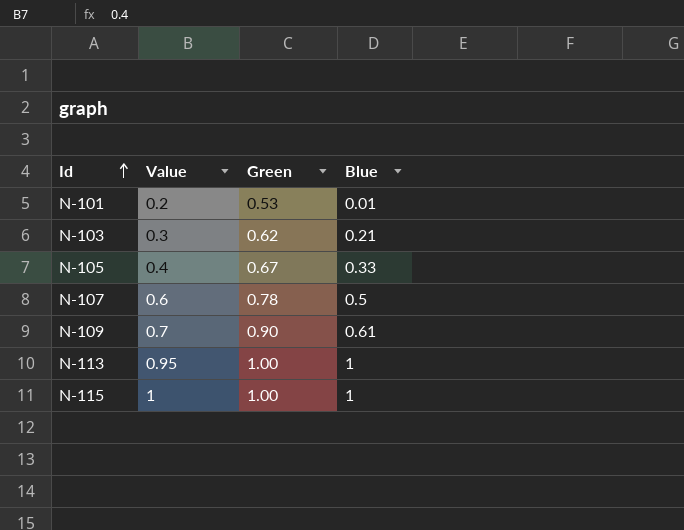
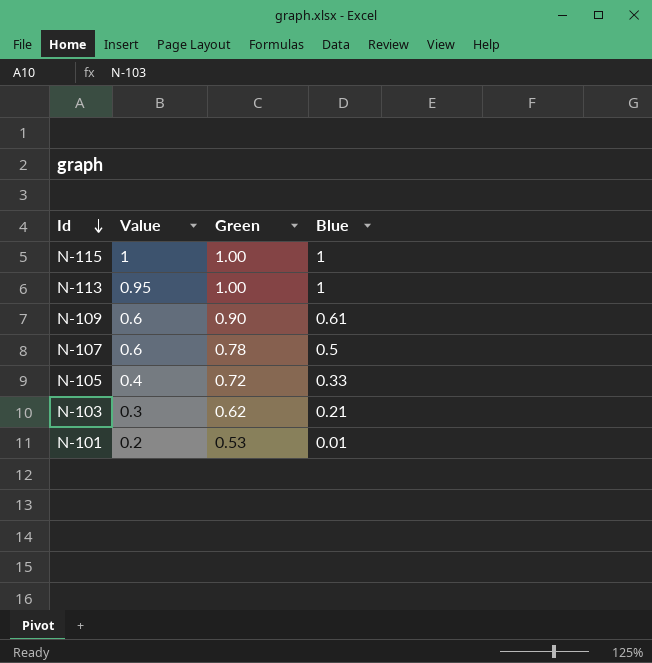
row order: Id ascending -> Id descending
N-109 | Value: 0.7 -> 0.6
N-105 | Green: 0.67 -> 0.72

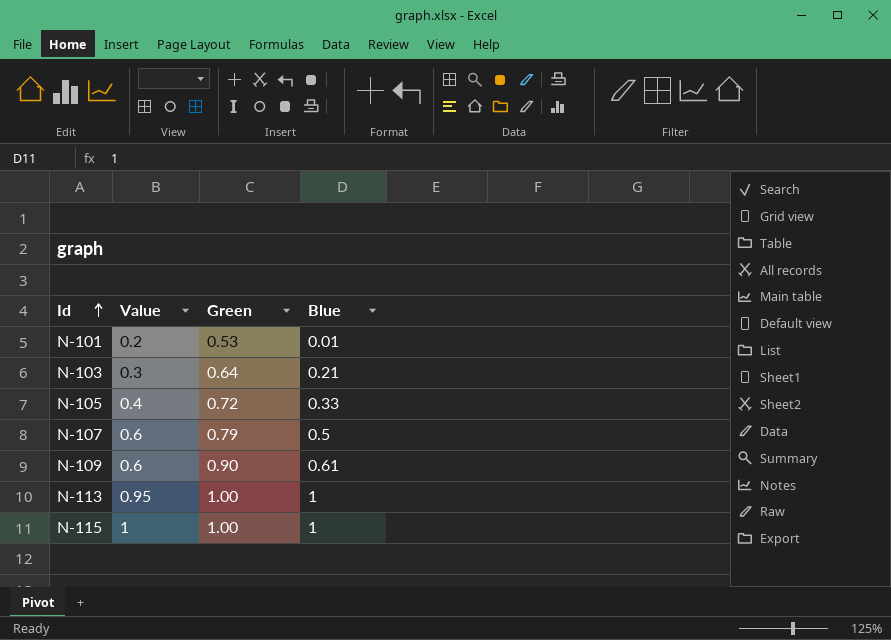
row order: Id descending -> Id ascending
N-103 | Green: 0.62 -> 0.64
N-107 | Green: 0.78 -> 0.79

